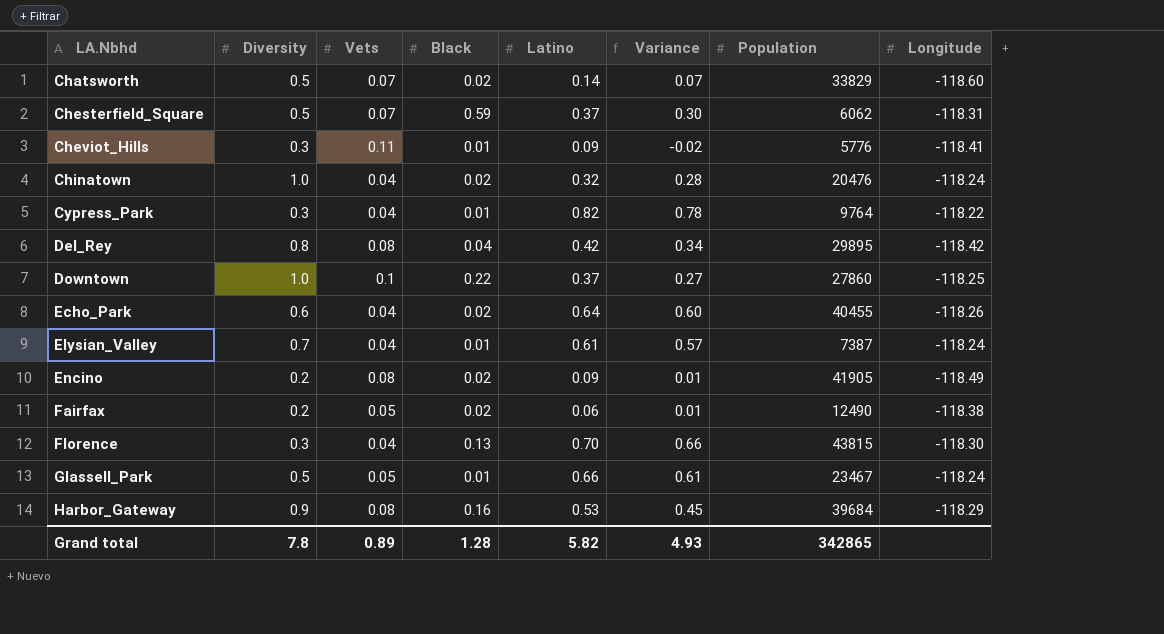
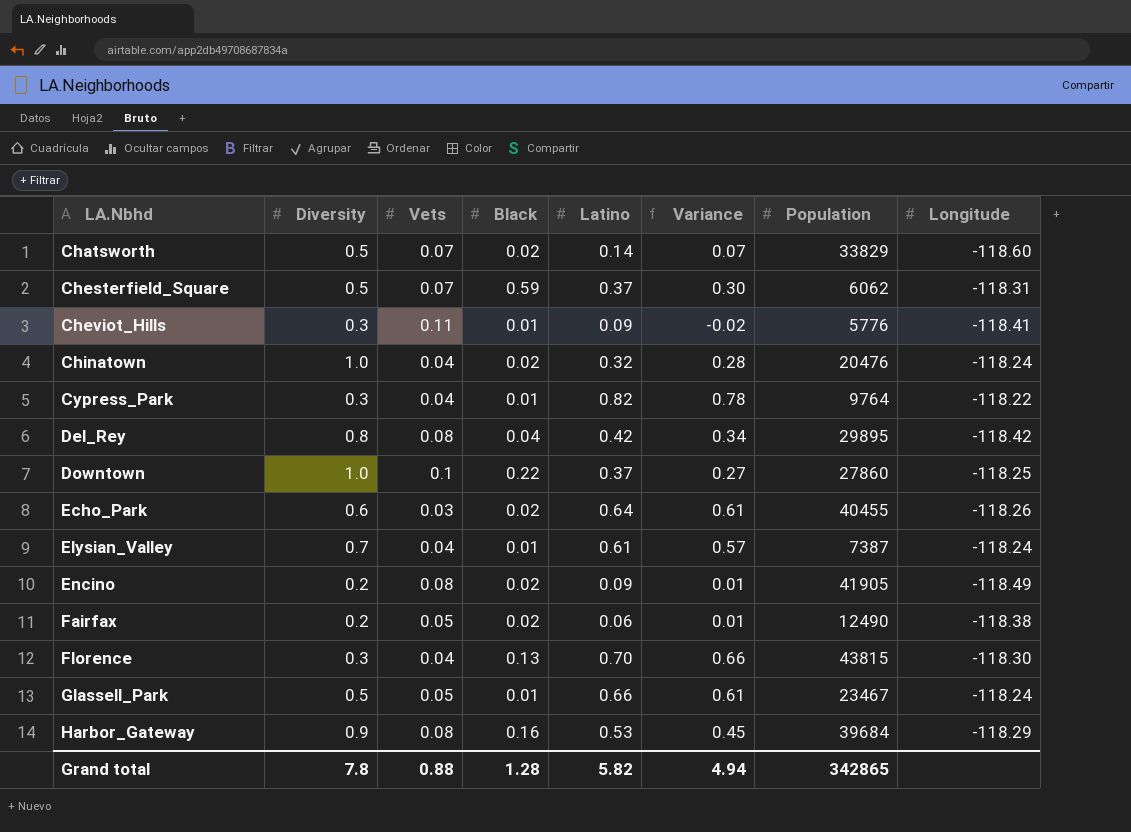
Echo_Park | Vets: 0.04 -> 0.03
Echo_Park | Variance: 0.60 -> 0.61
Grand total | Vets: 0.89 -> 0.88
Grand total | Variance: 4.93 -> 4.94

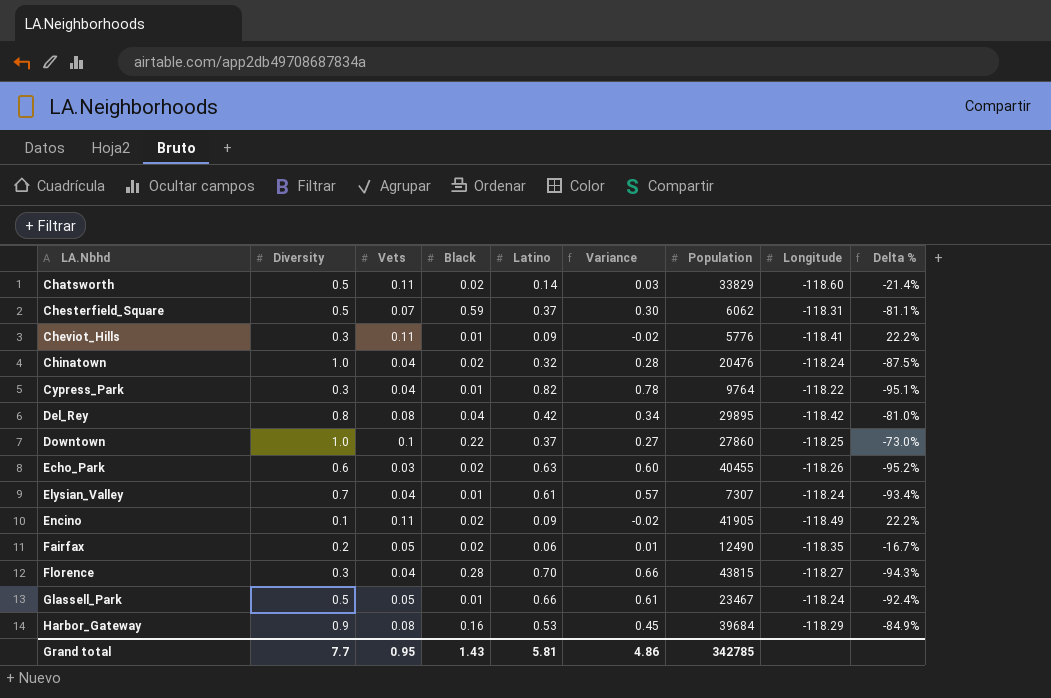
column Delta % | formula: none -> ([Vets] - [Latino]) / [Latino]
Chatsworth | Vets: 0.07 -> 0.11
Chatsworth | Variance: 0.07 -> 0.03
Echo_Park | Latino: 0.64 -> 0.63
Echo_Park | Variance: 0.61 -> 0.60
Elysian_Valley | Population: 7387 -> 7307
Encino | Diversity: 0.2 -> 0.1
Encino | Vets: 0.08 -> 0.11
Encino | Variance: 0.01 -> -0.02
Fairfax | Longitude: -118.38 -> -118.35
Florence | Black: 0.13 -> 0.28
Florence | Longitude: -118.30 -> -118.27
Grand total | Diversity: 7.8 -> 7.7
Grand total | Vets: 0.88 -> 0.95
Grand total | Black: 1.28 -> 1.43
Grand total | Latino: 5.82 -> 5.81
Grand total | Variance: 4.94 -> 4.86
Grand total | Population: 342865 -> 342785

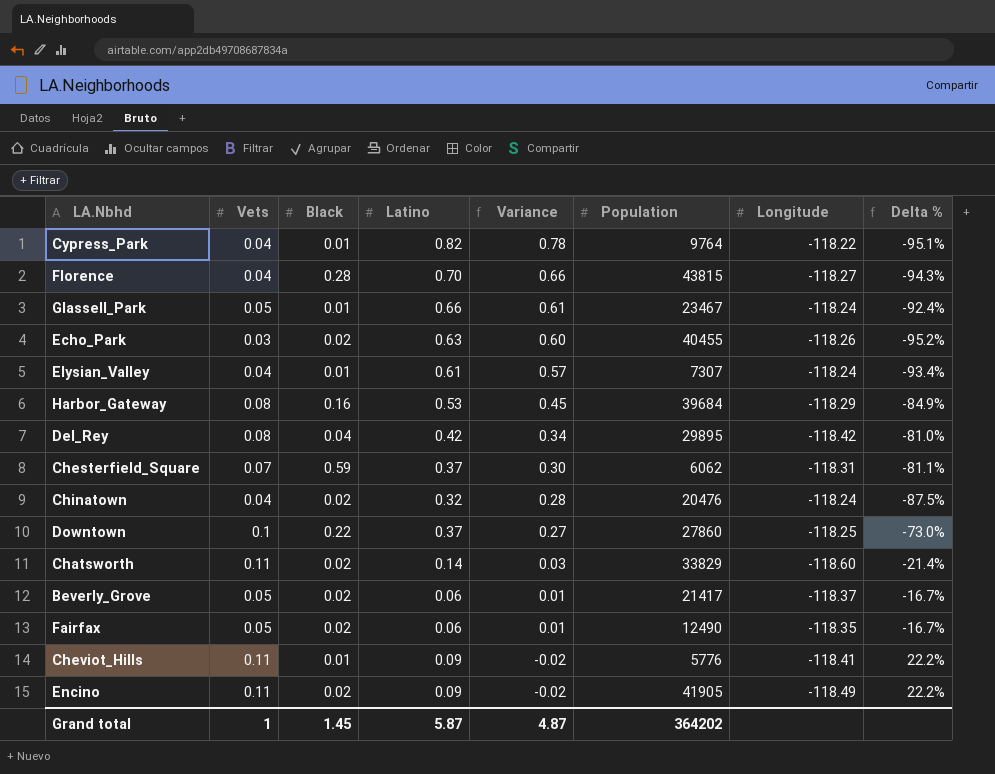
row order: LA.Nbhd ascending -> Variance descending
column Diversity | position: 2 -> none
row Beverly_Grove: none -> 0.05 | 0.02 | 0.06 | 0.01 | 21417 | -118.37 | -16.7%
Grand total | Vets: 0.95 -> 1
Grand total | Black: 1.43 -> 1.45
Grand total | Latino: 5.81 -> 5.87
Grand total | Variance: 4.86 -> 4.87
Grand total | Population: 342785 -> 364202

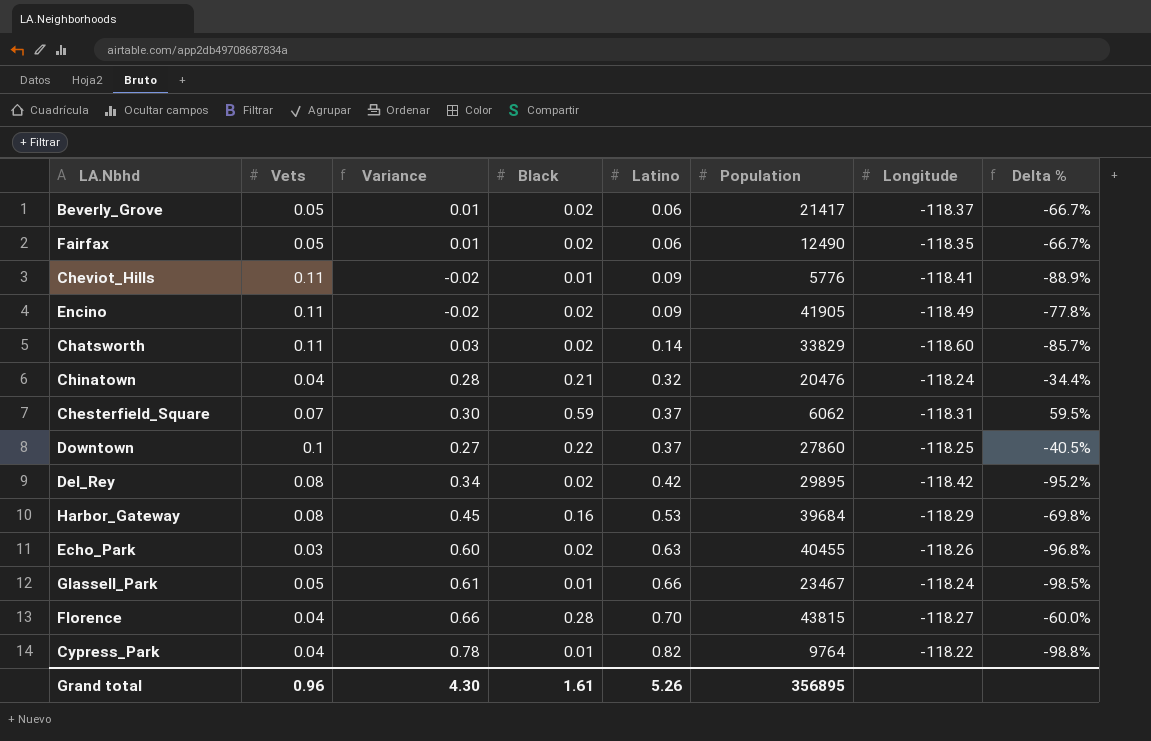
row order: Variance descending -> Latino ascending
column Variance | position: 5 -> 3
column Delta % | formula: ([Vets] - [Latino]) / [Latino] -> ([Black] - [Latino]) / [Latino]
row Elysian_Valley: 0.04 | 0.01 | 0.61 | 0.57 | 7307 | -118.24 | -93.4% -> none
Chinatown | Black: 0.02 -> 0.21
Del_Rey | Black: 0.04 -> 0.02
Grand total | Vets: 1 -> 0.96
Grand total | Variance: 4.87 -> 4.30
Grand total | Black: 1.45 -> 1.61
Grand total | Latino: 5.87 -> 5.26
Grand total | Population: 364202 -> 356895

